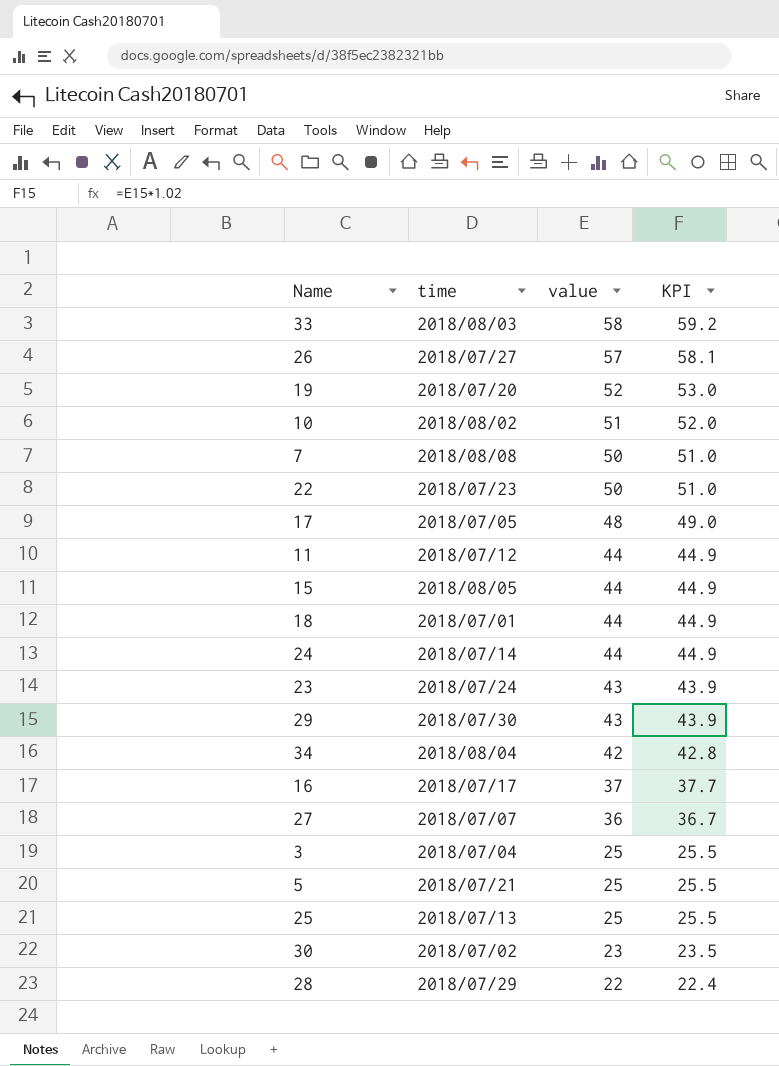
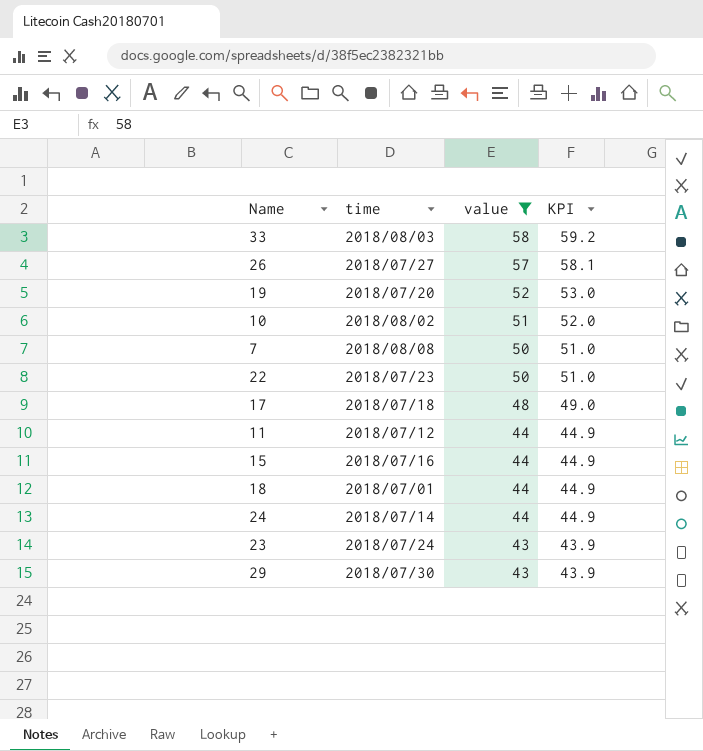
filter: none -> value >= 43
17 | time: 2018/07/05 -> 2018/07/18
15 | time: 2018/08/05 -> 2018/07/16

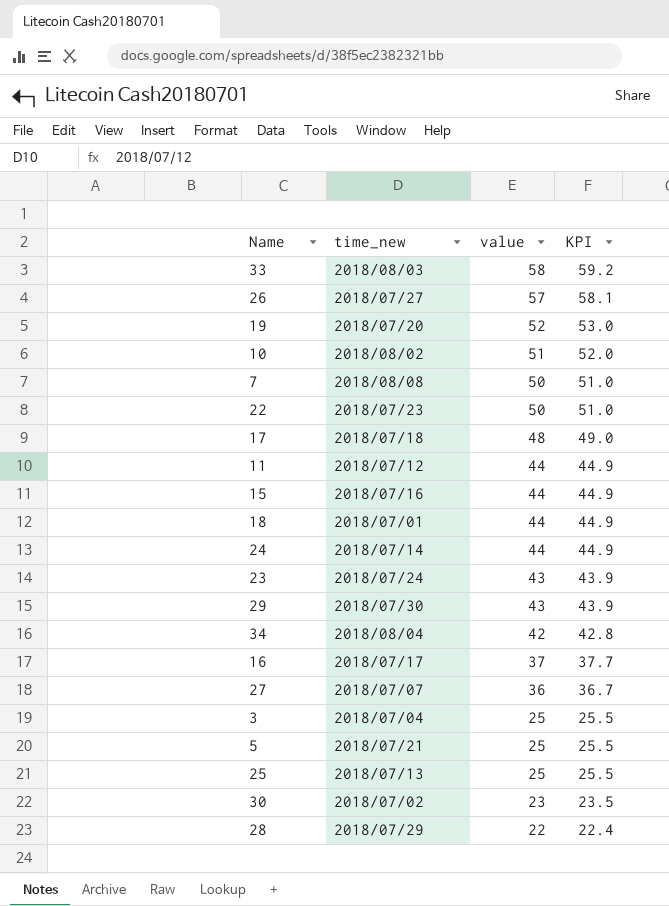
filter: value >= 43 -> none
column name: time -> time_new

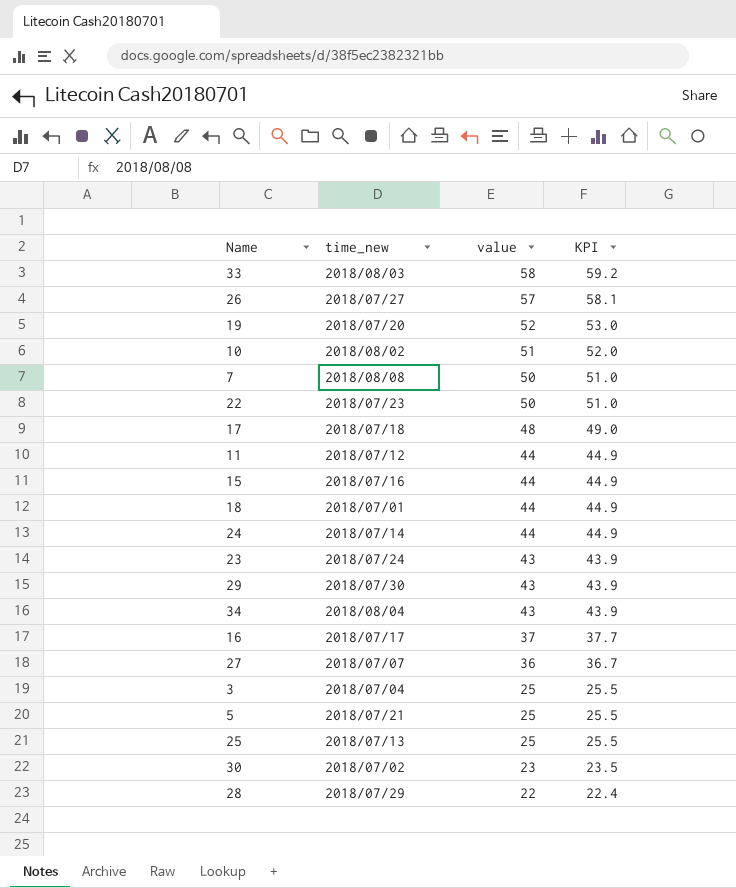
34 | value: 42 -> 43
34 | KPI: 42.8 -> 43.9

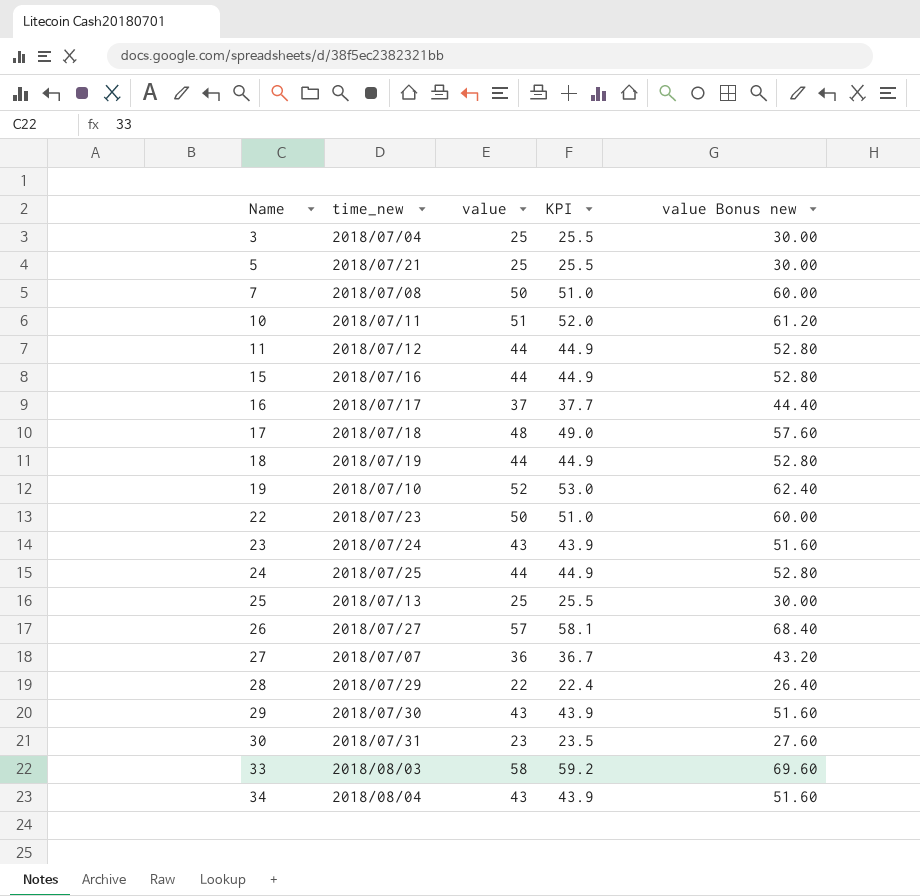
row order: value descending -> Name ascending
column value Bonus new | formula: none -> [value] * 1.2
7 | time_new: 2018/08/08 -> 2018/07/08
10 | time_new: 2018/08/02 -> 2018/07/11
18 | time_new: 2018/07/01 -> 2018/07/19
19 | time_new: 2018/07/20 -> 2018/07/10
24 | time_new: 2018/07/14 -> 2018/07/25
30 | time_new: 2018/07/02 -> 2018/07/31

